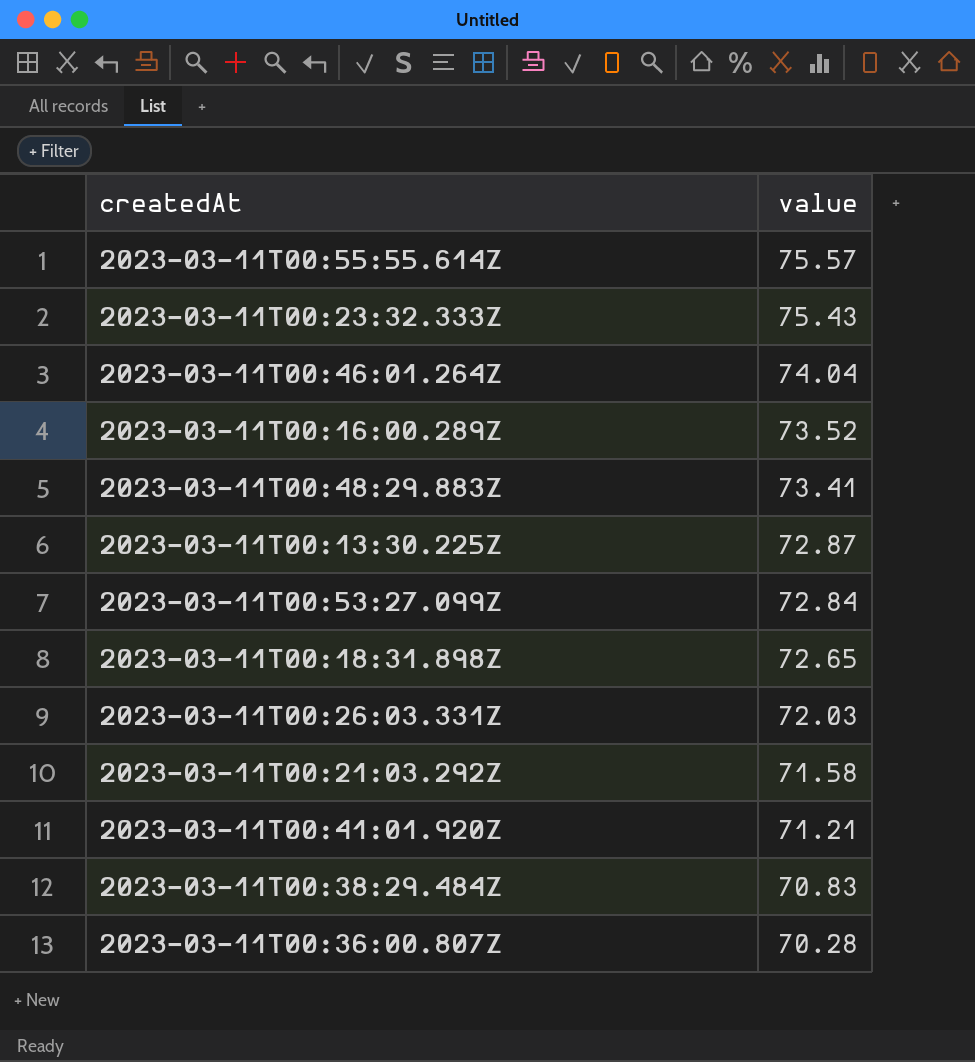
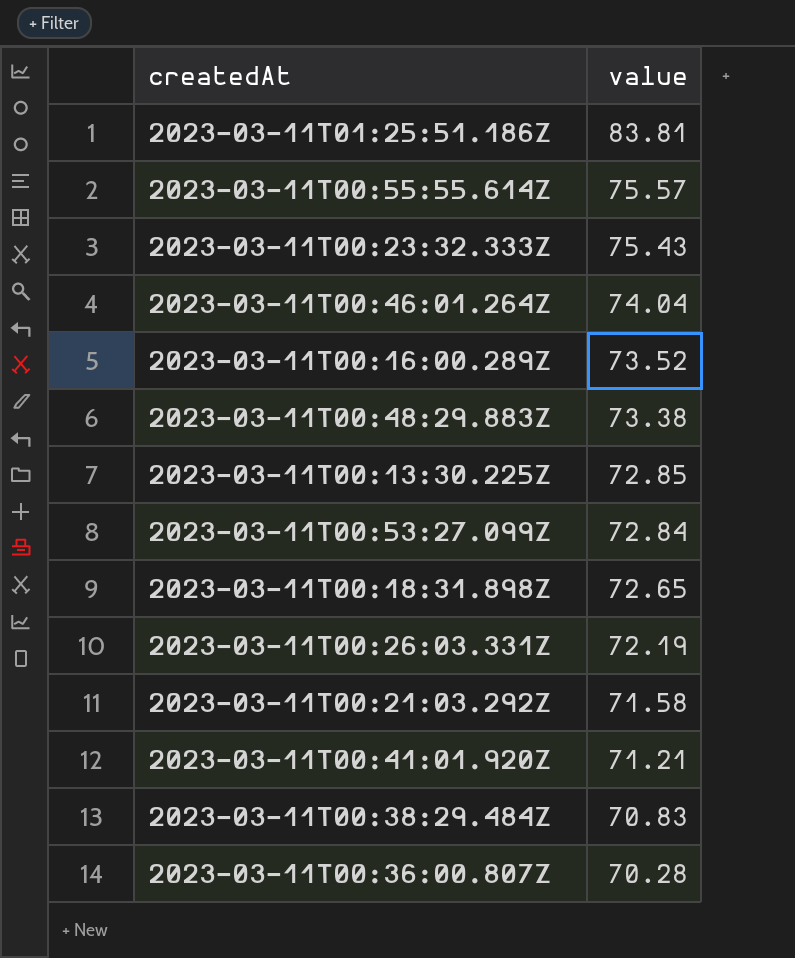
row 2023-03-11T01:25:51.186Z: none -> 83.81
2023-03-11T00:48:29.883Z | value: 73.41 -> 73.38
2023-03-11T00:13:30.225Z | value: 72.87 -> 72.85
2023-03-11T00:26:03.331Z | value: 72.03 -> 72.19

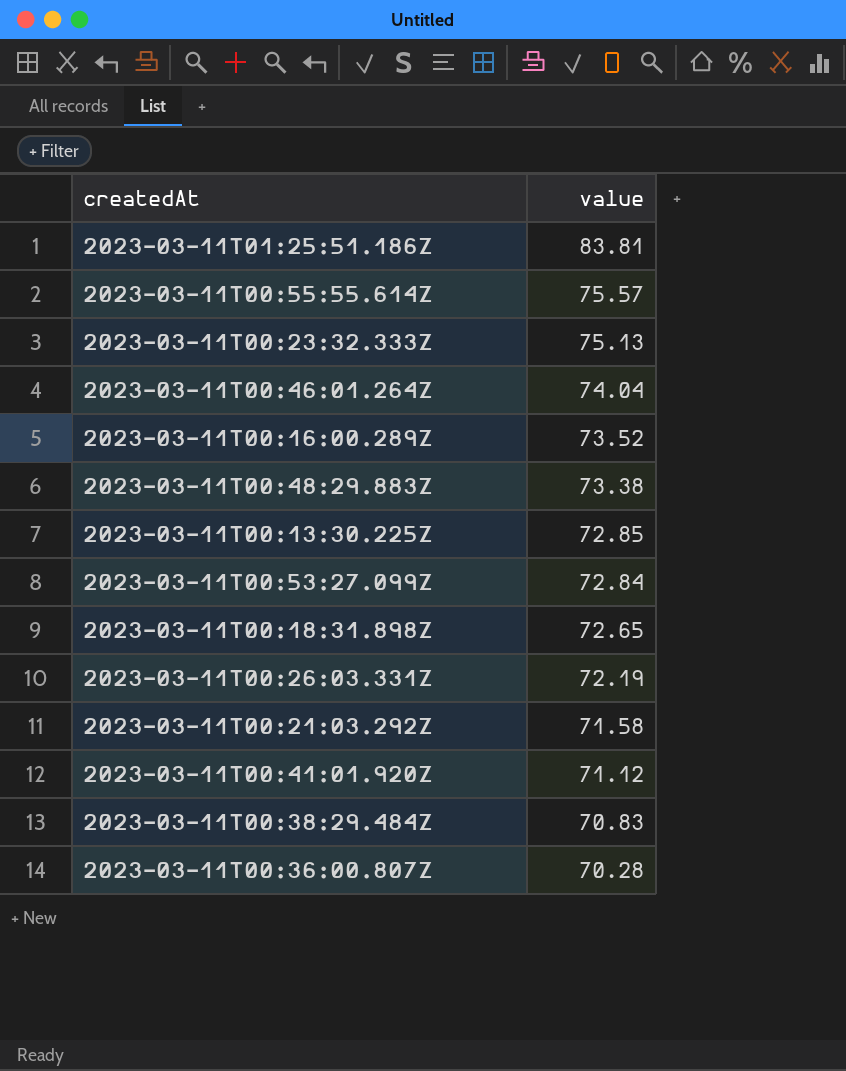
2023-03-11T00:23:32.333Z | value: 75.43 -> 75.13
2023-03-11T00:41:01.920Z | value: 71.21 -> 71.12

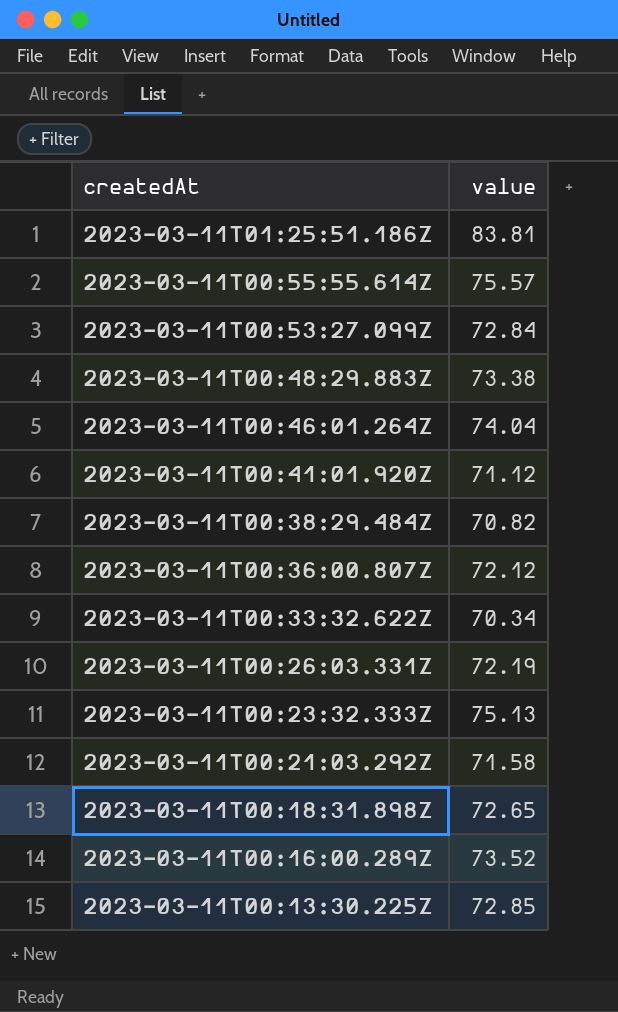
row order: value descending -> createdAt descending
2023-03-11T00:38:29.484Z | value: 70.83 -> 70.82
2023-03-11T00:36:00.807Z | value: 70.28 -> 72.12
row 2023-03-11T00:33:32.622Z: none -> 70.34

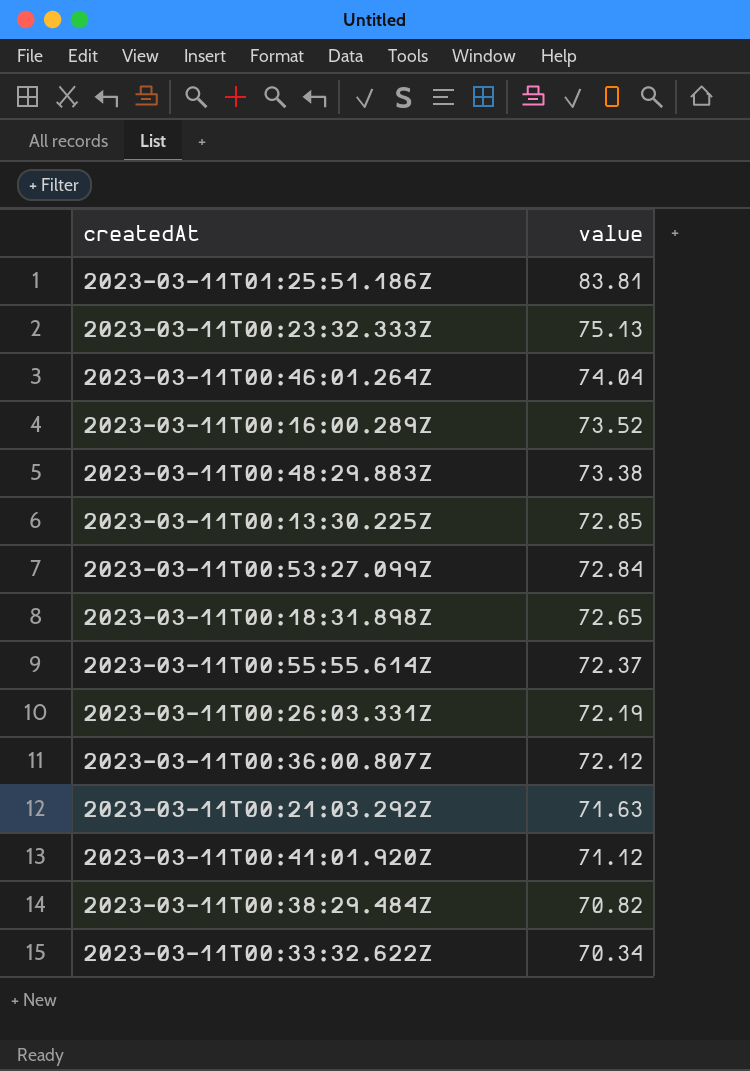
row order: createdAt descending -> value descending
2023-03-11T00:55:55.614Z | value: 75.57 -> 72.37
2023-03-11T00:21:03.292Z | value: 71.58 -> 71.63

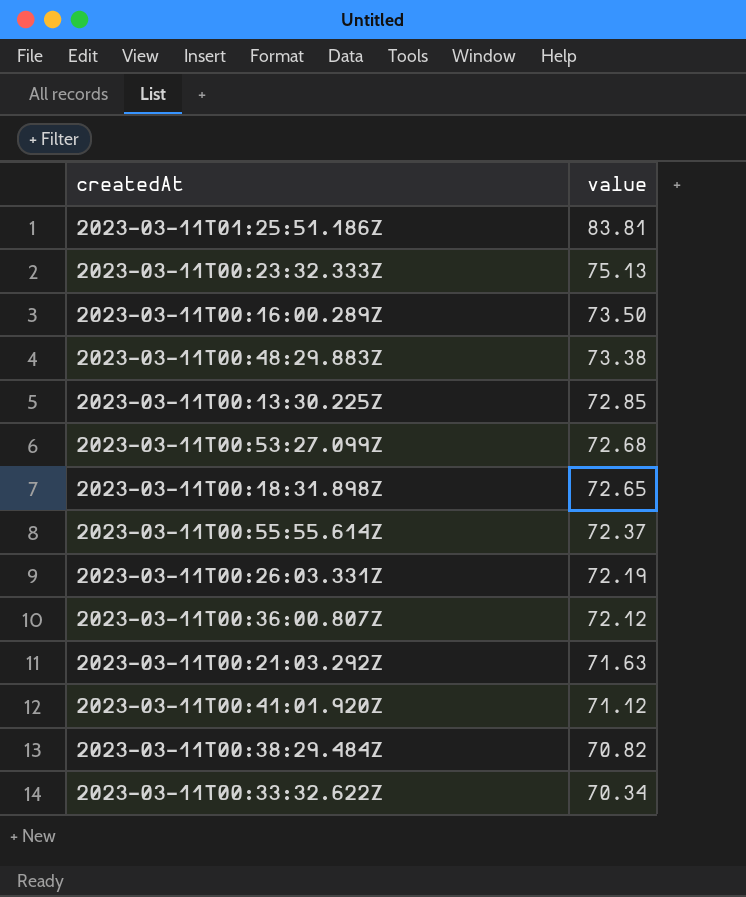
row 2023-03-11T00:46:01.264Z: 74.04 -> none
2023-03-11T00:16:00.289Z | value: 73.52 -> 73.50
2023-03-11T00:53:27.099Z | value: 72.84 -> 72.68

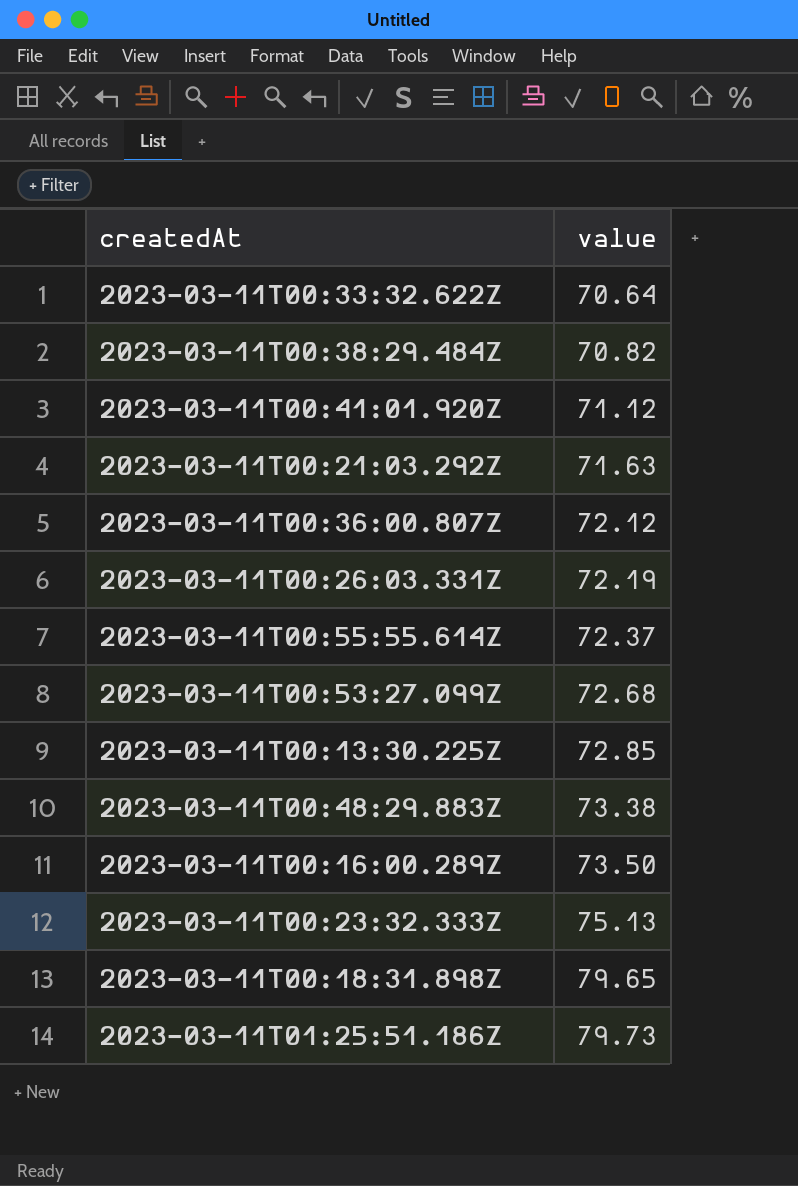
row order: value descending -> value ascending
2023-03-11T00:33:32.622Z | value: 70.34 -> 70.64
2023-03-11T00:18:31.898Z | value: 72.65 -> 79.65
2023-03-11T01:25:51.186Z | value: 83.81 -> 79.73

